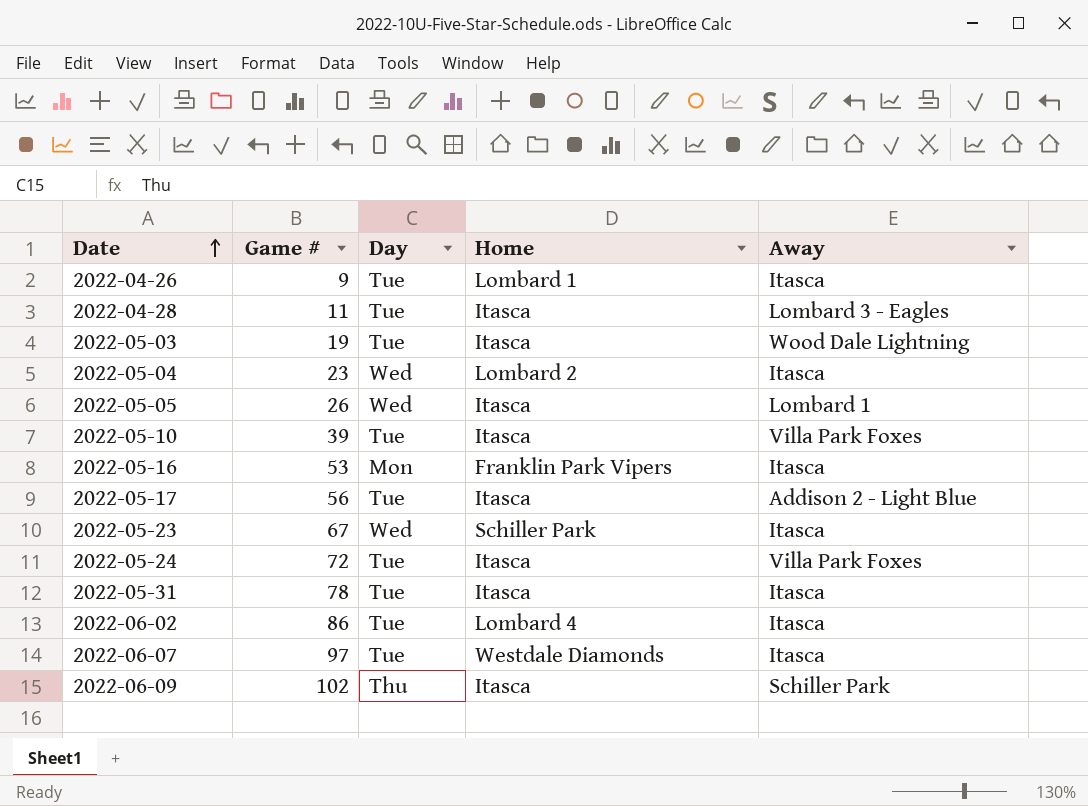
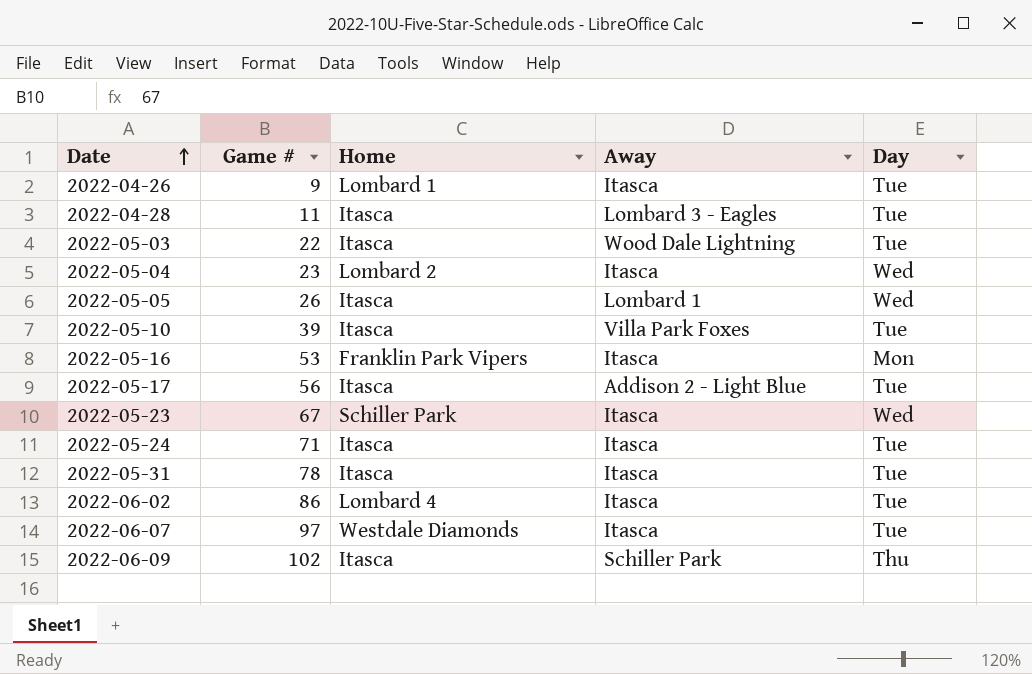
column Day | position: 3 -> 5
2022-05-03 | Game #: 19 -> 22
2022-05-24 | Game #: 72 -> 71
2022-05-24 | Away: Villa Park Foxes -> Itasca

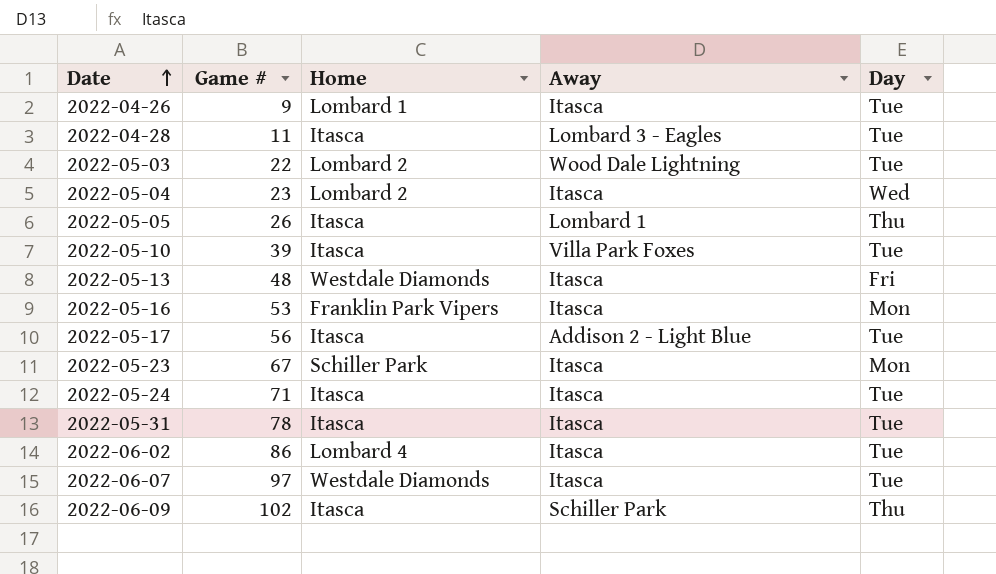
2022-05-03 | Home: Itasca -> Lombard 2
2022-05-05 | Day: Wed -> Thu
row 2022-05-13: none -> 48 | Westdale Diamonds | Itasca | Fri
2022-05-23 | Day: Wed -> Mon

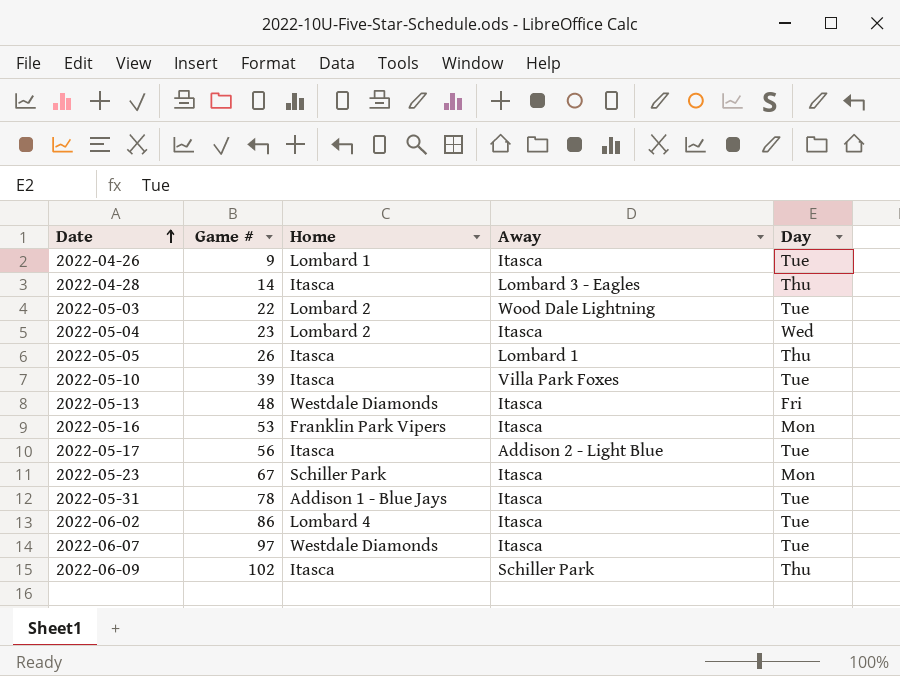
row 2022-05-24: 71 | Itasca | Itasca | Tue -> none
2022-04-28 | Game #: 11 -> 14
2022-04-28 | Day: Tue -> Thu
2022-05-31 | Home: Itasca -> Addison 1 - Blue Jays

